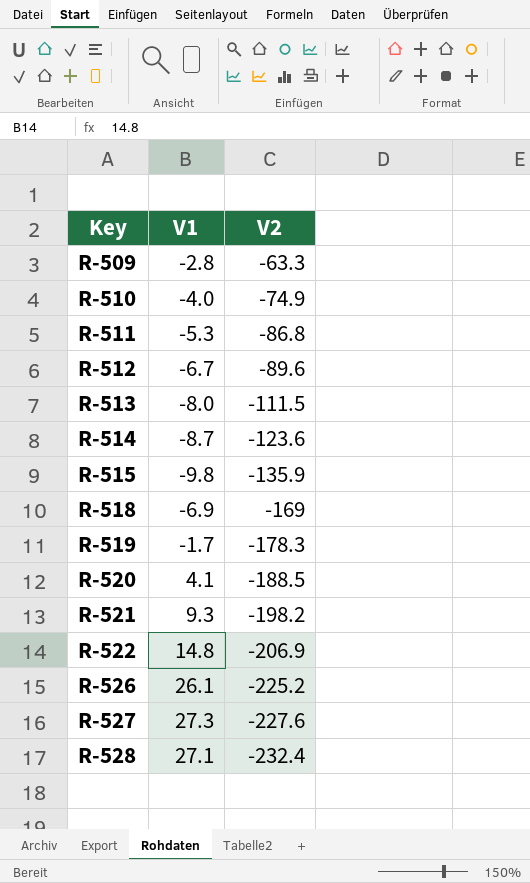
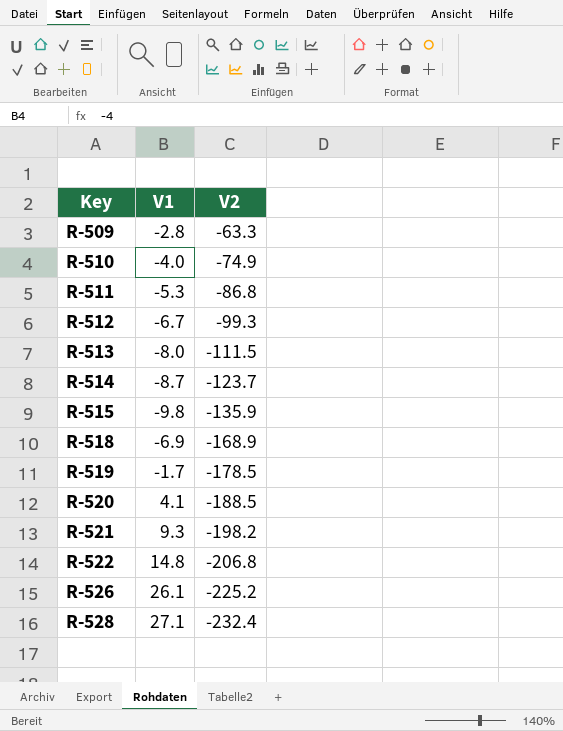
row R-527: 27.3 | -227.6 -> none
R-512 | V2: -89.6 -> -99.3
R-514 | V2: -123.6 -> -123.7
R-518 | V2: -169 -> -168.9
R-519 | V2: -178.3 -> -178.5
R-522 | V2: -206.9 -> -206.8

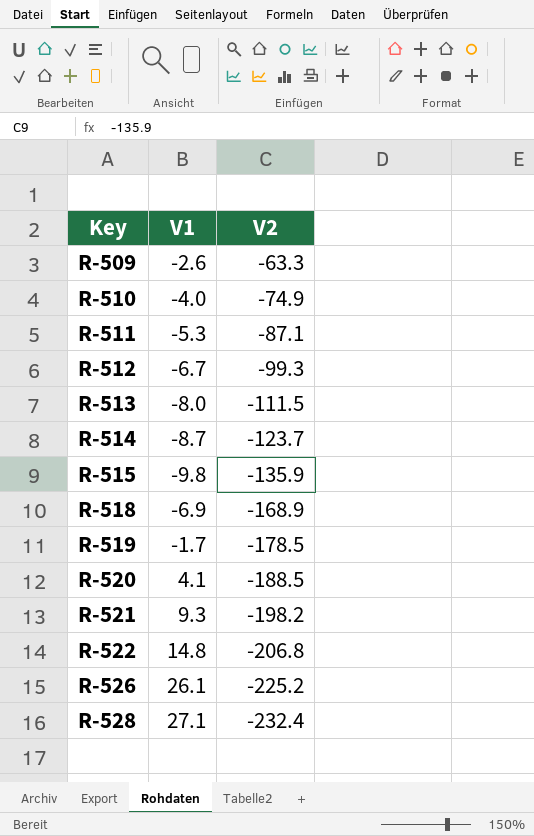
R-509 | V1: -2.8 -> -2.6
R-511 | V2: -86.8 -> -87.1

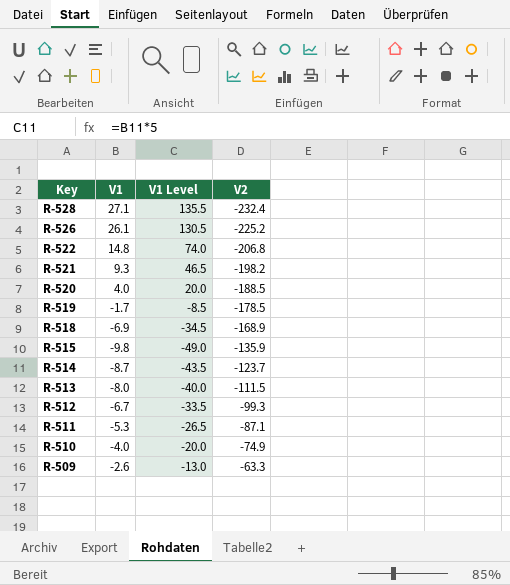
row order: Key ascending -> Key descending
column V1 Level | formula: none -> [V1] * 5
R-520 | V1: 4.1 -> 4.0

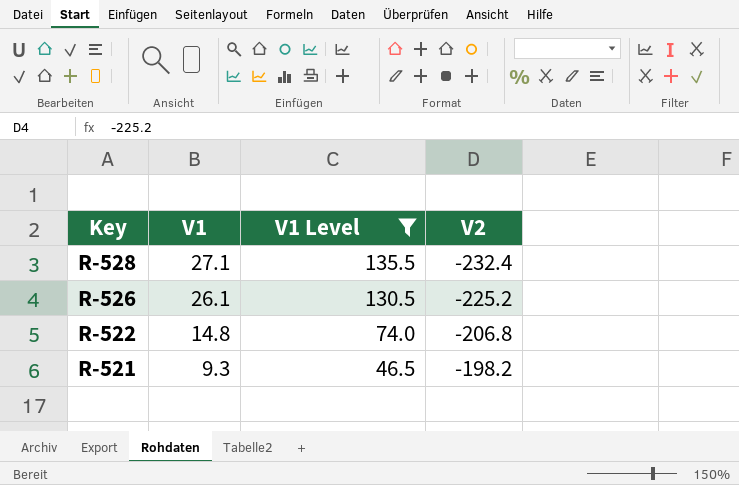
filter: none -> V1 Level >= 46.5

